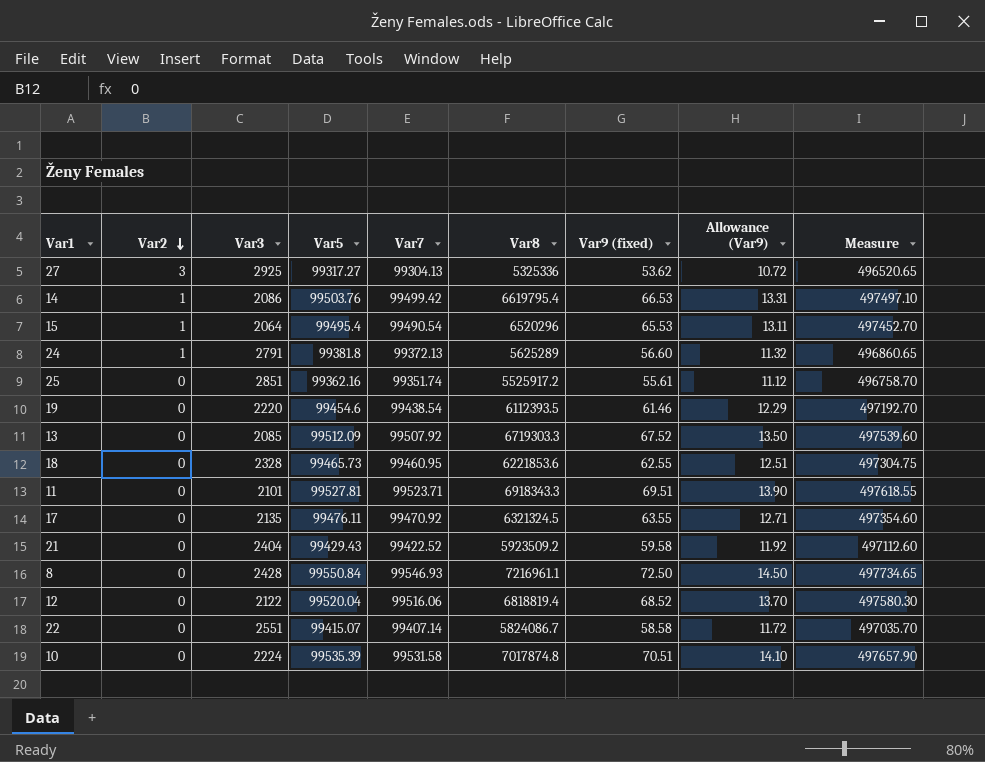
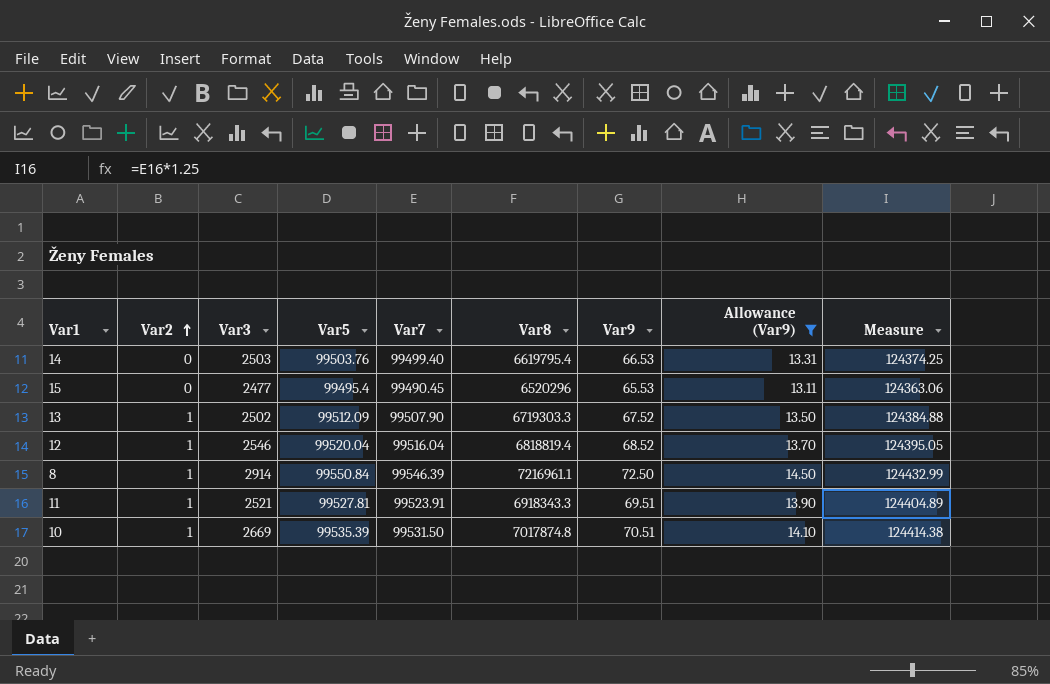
filter: none -> Allowance (Var9) >= 13.11
row order: Var2 descending -> Var2 ascending
column name: Var9 (fixed) -> Var9
column Measure | formula: [Var7] * 5 -> [Var7] * 1.25
14 | Var2: 1 -> 0
14 | Var3: 2086 -> 2503
14 | Var7: 99499.42 -> 99499.40
15 | Var2: 1 -> 0
15 | Var3: 2064 -> 2477
15 | Var7: 99490.54 -> 99490.45
13 | Var2: 0 -> 1
13 | Var3: 2085 -> 2502
13 | Var7: 99507.92 -> 99507.90
12 | Var2: 0 -> 1
12 | Var3: 2122 -> 2546
12 | Var7: 99516.06 -> 99516.04
8 | Var2: 0 -> 1
8 | Var3: 2428 -> 2914
8 | Var7: 99546.93 -> 99546.39
11 | Var2: 0 -> 1
11 | Var3: 2101 -> 2521
11 | Var7: 99523.71 -> 99523.91
10 | Var2: 0 -> 1
10 | Var3: 2224 -> 2669
10 | Var7: 99531.58 -> 99531.50

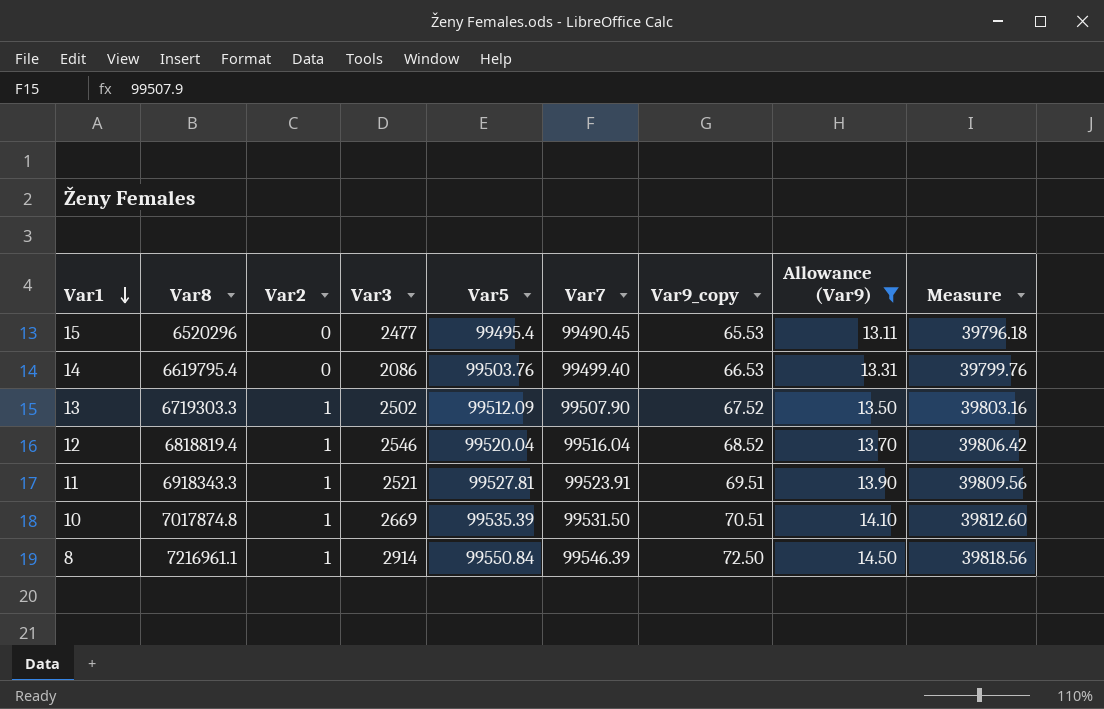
row order: Var2 ascending -> Var1 descending
column Var8 | position: 6 -> 2
column name: Var9 -> Var9_copy
column Measure | formula: [Var7] * 1.25 -> [Var7] * 0.4
14 | Var3: 2503 -> 2086

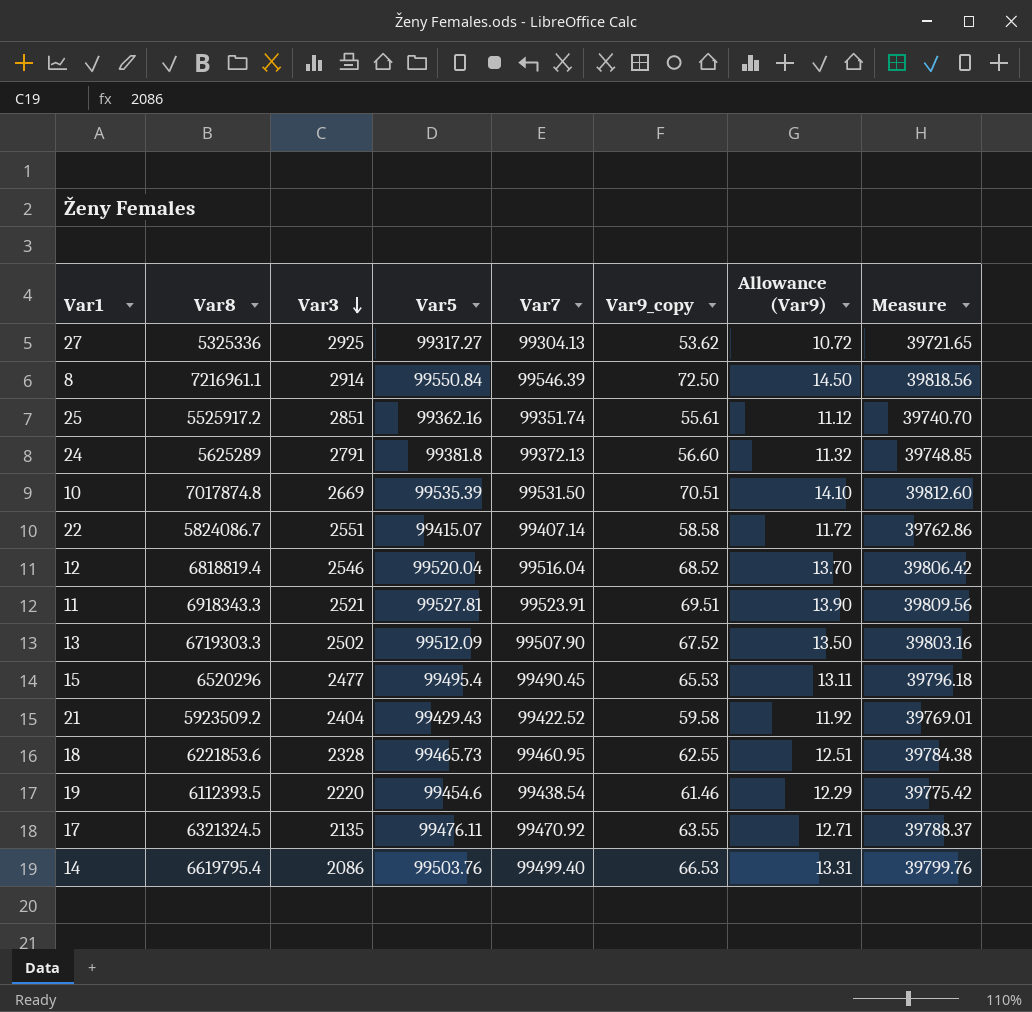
filter: Allowance (Var9) >= 13.11 -> none
row order: Var1 descending -> Var3 descending
column Var2 | position: 3 -> none

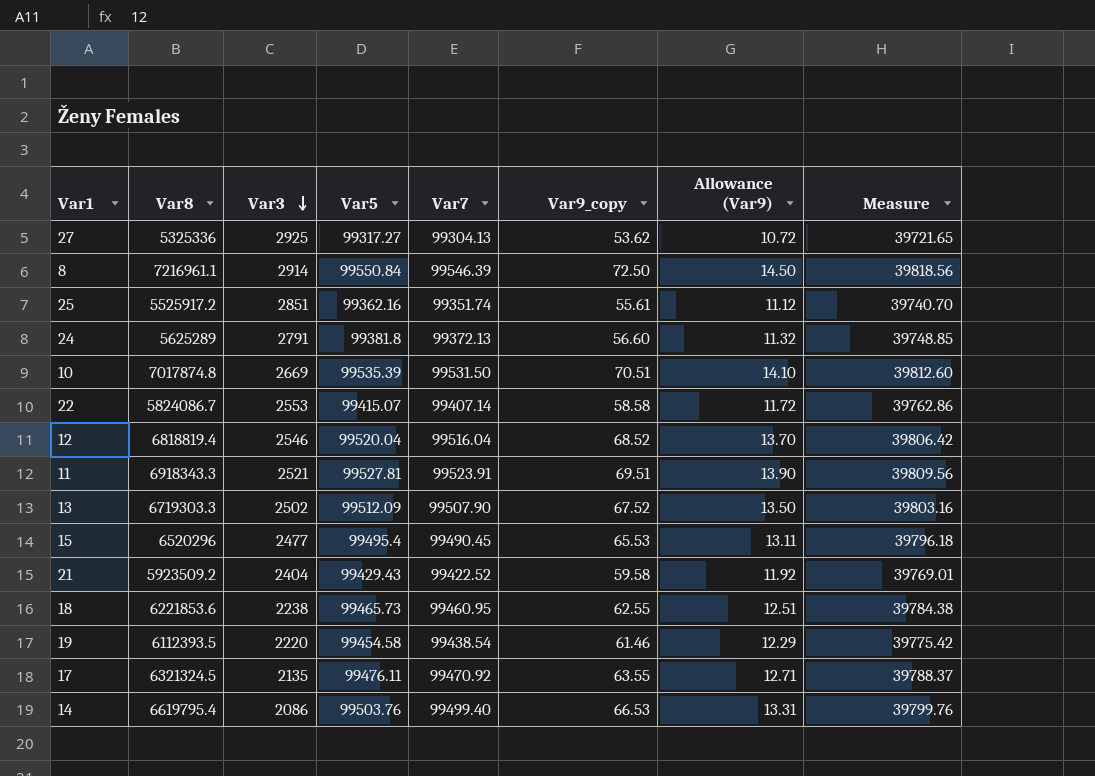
22 | Var3: 2551 -> 2553
18 | Var3: 2328 -> 2238
19 | Var5: 99454.6 -> 99454.58

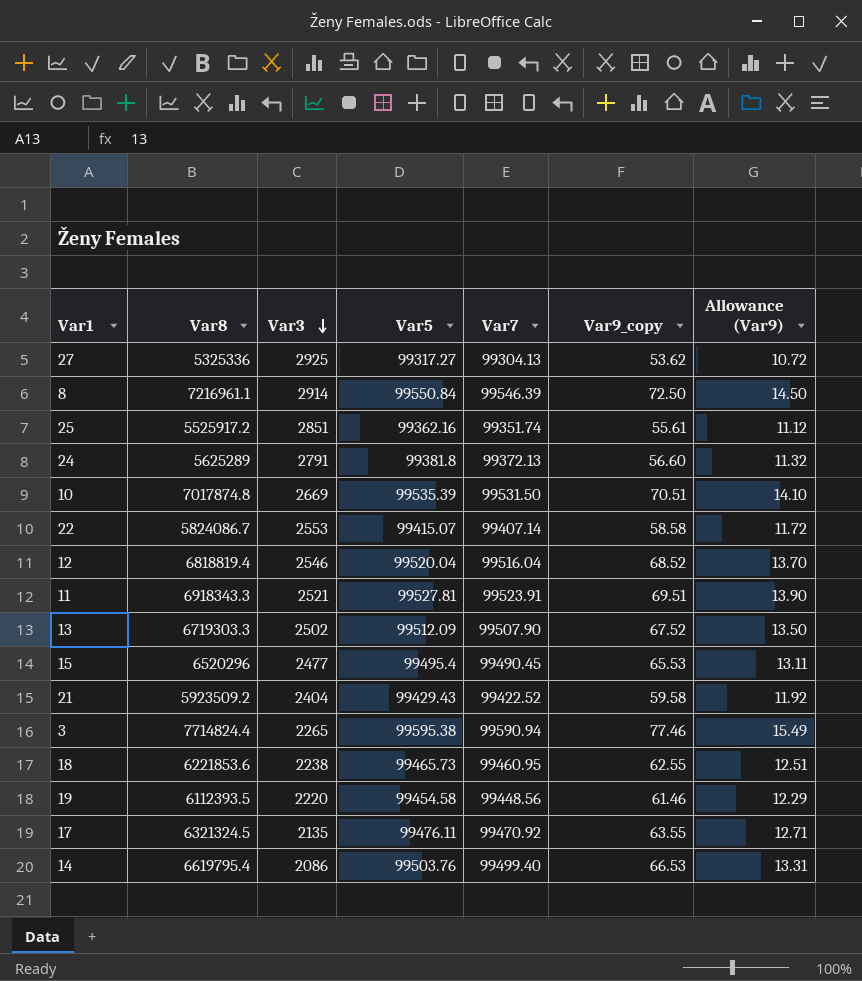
column Measure | formula: [Var7] * 0.4 -> none
row 3: none -> 7714824.4 | 2265 | 99595.38 | 99590.94 | 77.46 | 15.49
19 | Var7: 99438.54 -> 99448.56

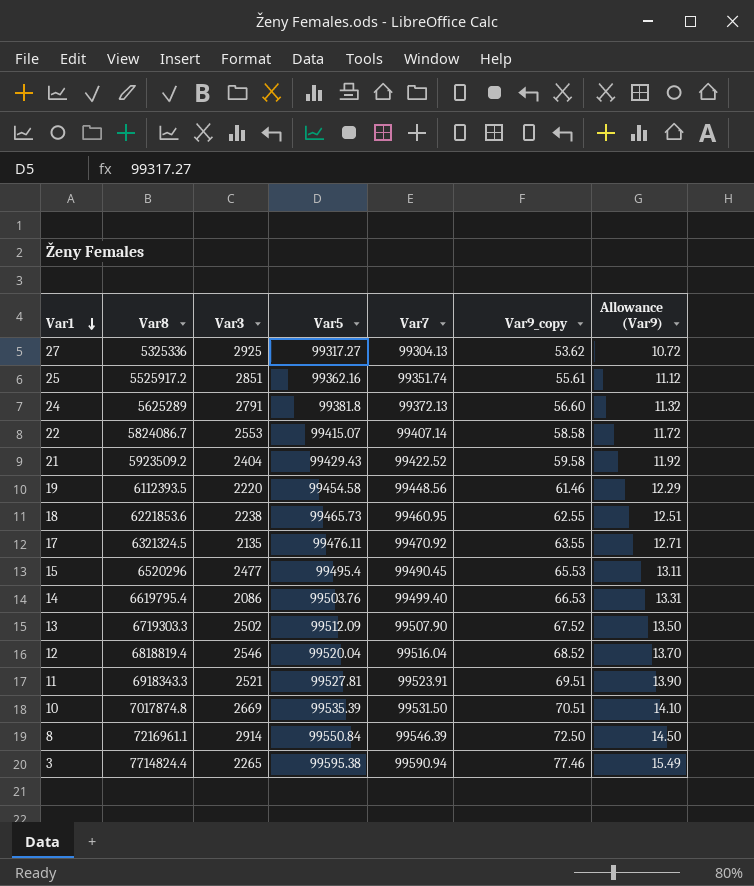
row order: Var3 descending -> Var1 descending

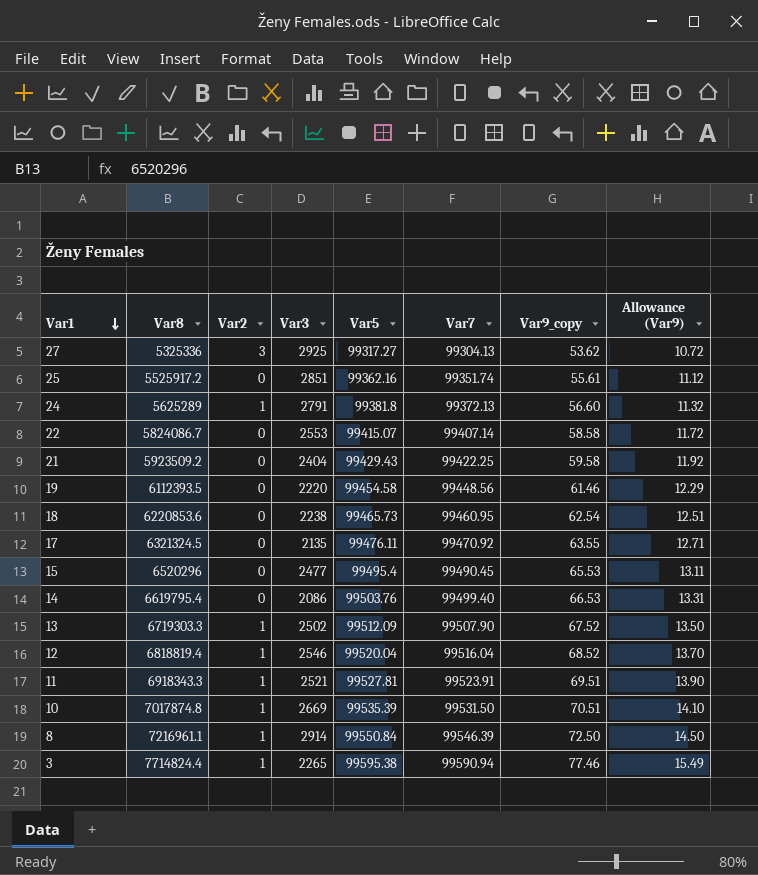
column Var2 | position: none -> 3
21 | Var7: 99422.52 -> 99422.25
18 | Var8: 6221853.6 -> 6220853.6
18 | Var9_copy: 62.55 -> 62.54

